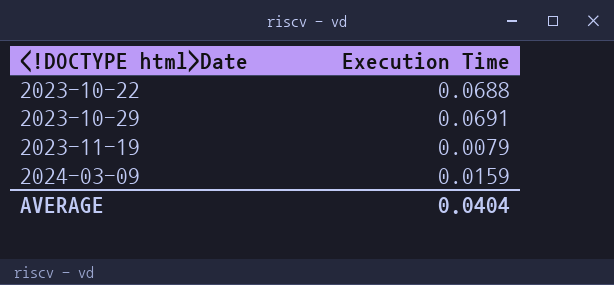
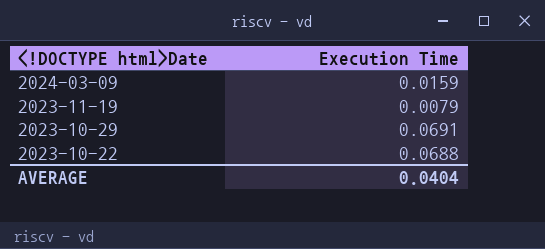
row order: <!DOCTYPE html>Date ascending -> <!DOCTYPE html>Date descending

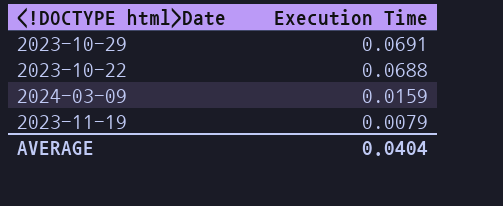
row order: <!DOCTYPE html>Date descending -> Execution Time descending

